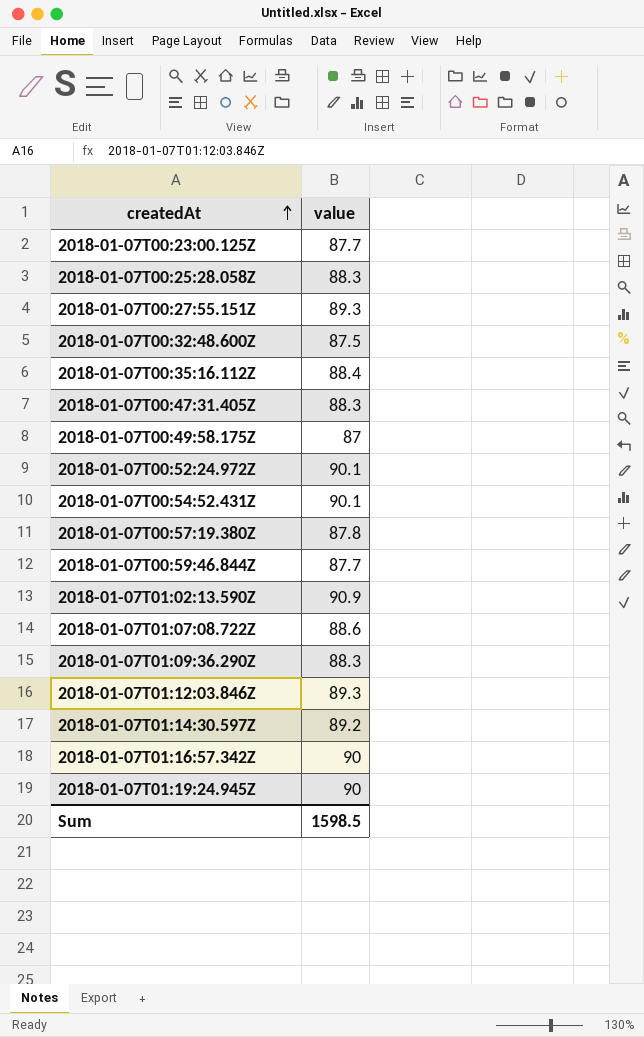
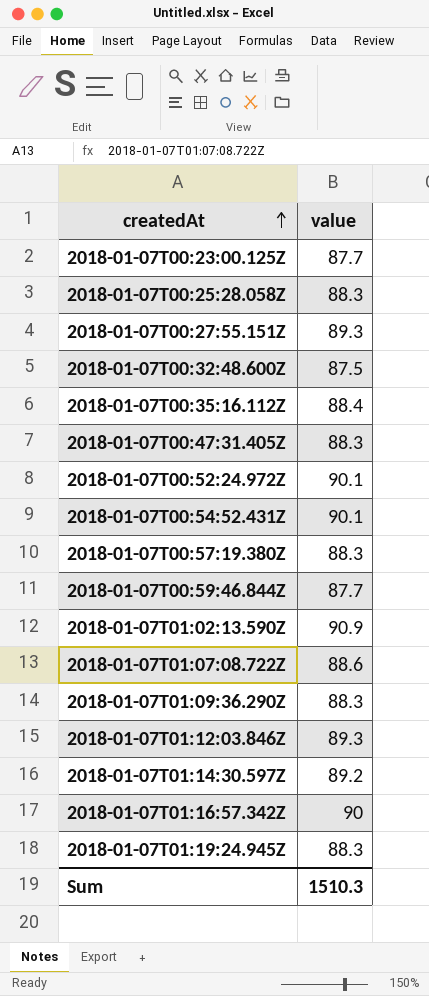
row 2018-01-07T00:49:58.175Z: 87 -> none
2018-01-07T00:57:19.380Z | value: 87.8 -> 88.3
2018-01-07T01:19:24.945Z | value: 90 -> 88.3
Sum | value: 1598.5 -> 1510.3

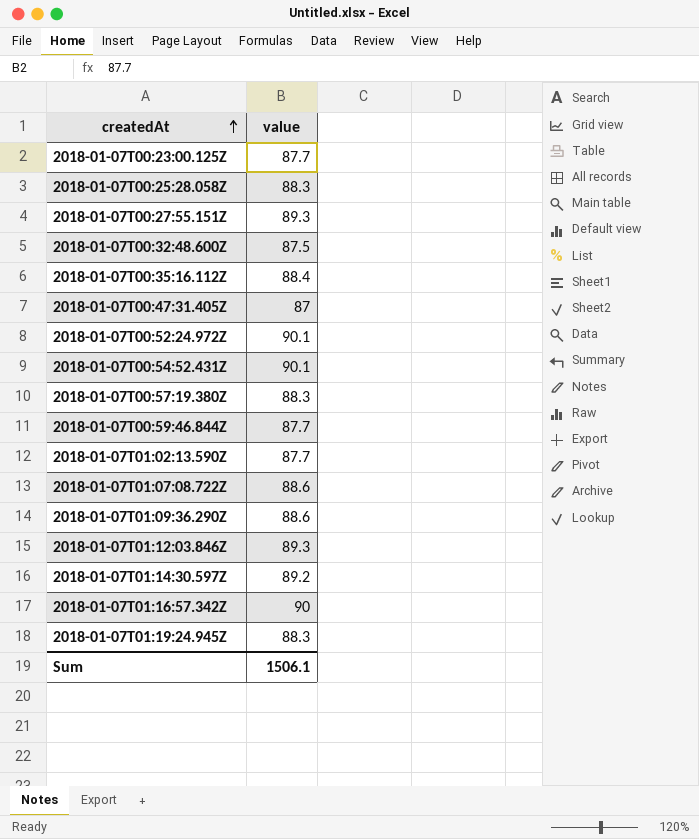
2018-01-07T00:47:31.405Z | value: 88.3 -> 87
2018-01-07T01:02:13.590Z | value: 90.9 -> 87.7
2018-01-07T01:09:36.290Z | value: 88.3 -> 88.6
Sum | value: 1510.3 -> 1506.1

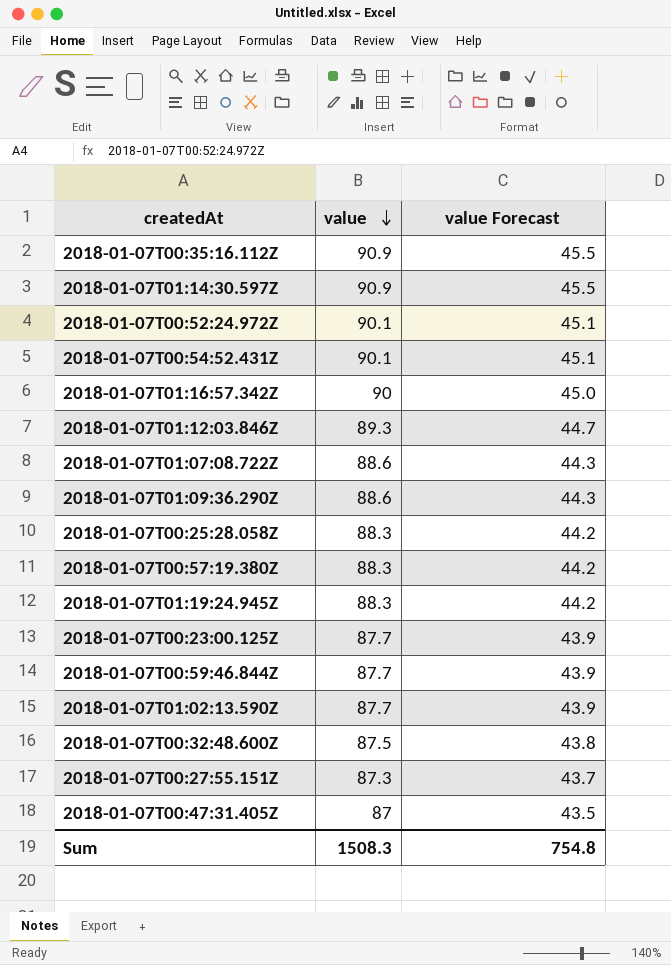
row order: createdAt ascending -> value descending
column value Forecast | formula: none -> [value] * 0.5
2018-01-07T00:35:16.112Z | value: 88.4 -> 90.9
2018-01-07T01:14:30.597Z | value: 89.2 -> 90.9
2018-01-07T00:27:55.151Z | value: 89.3 -> 87.3
Sum | value: 1506.1 -> 1508.3

